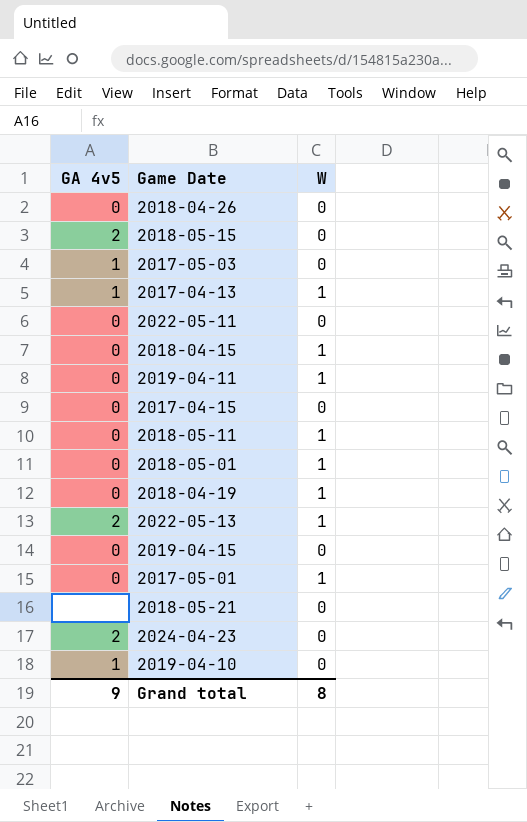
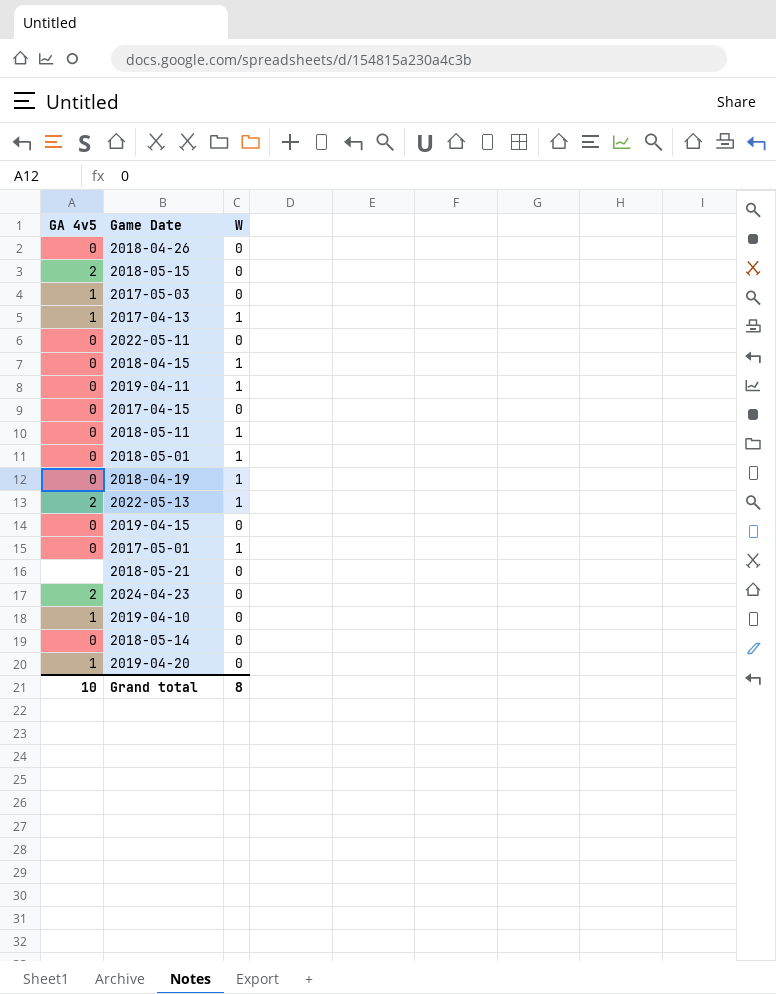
row 2018-05-14: none -> 0 | 0
row 2019-04-20: none -> 1 | 0
Grand total | GA 4v5: 9 -> 10

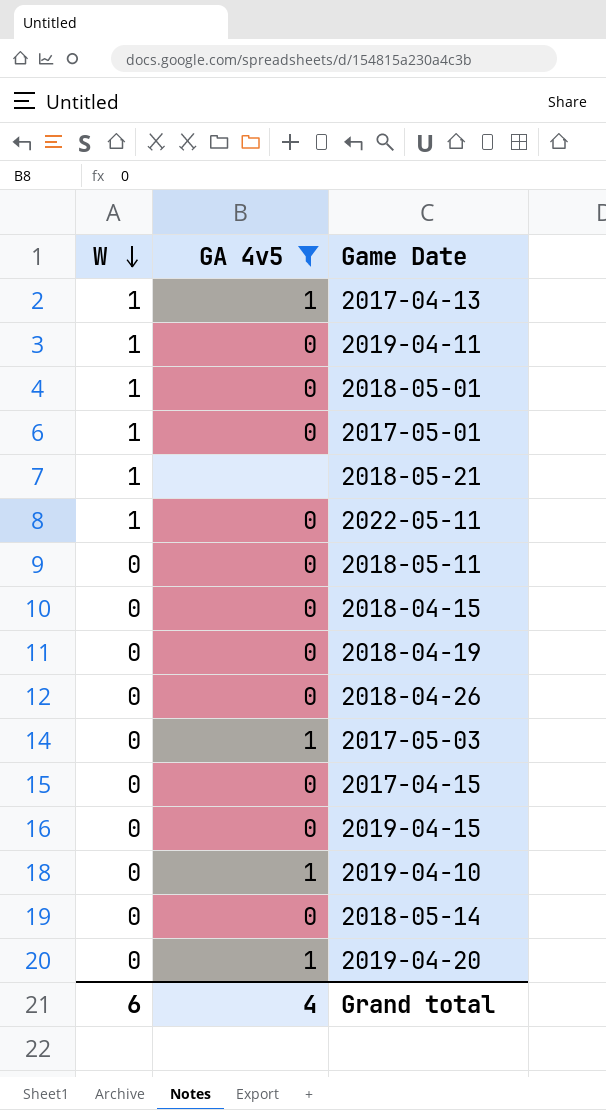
filter: none -> GA 4v5 != 2
row order: none -> W descending
column W | position: 3 -> 1
2018-05-21 | W: 0 -> 1
2022-05-11 | W: 0 -> 1
2018-05-11 | W: 1 -> 0
2018-04-15 | W: 1 -> 0
2018-04-19 | W: 1 -> 0
Grand total | W: 8 -> 6
Grand total | GA 4v5: 10 -> 4

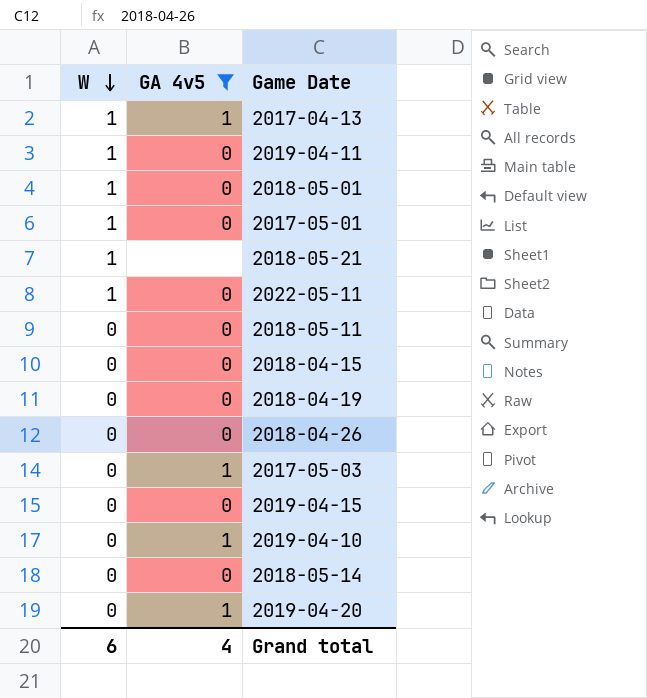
row 2017-04-15: 0 | 0 -> none

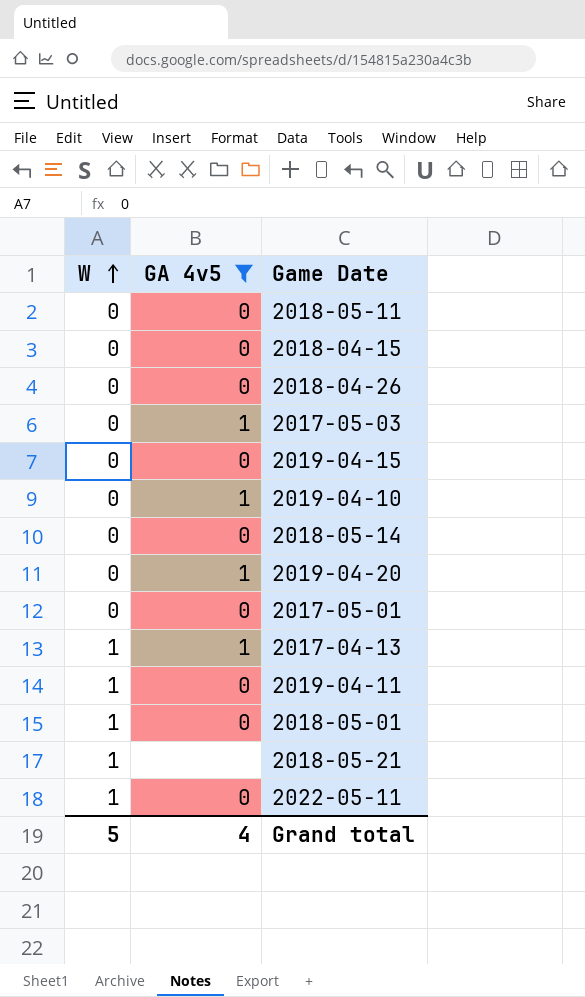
row order: W descending -> W ascending
row 2018-04-19: 0 | 0 -> none
2017-05-01 | W: 1 -> 0
Grand total | W: 6 -> 5

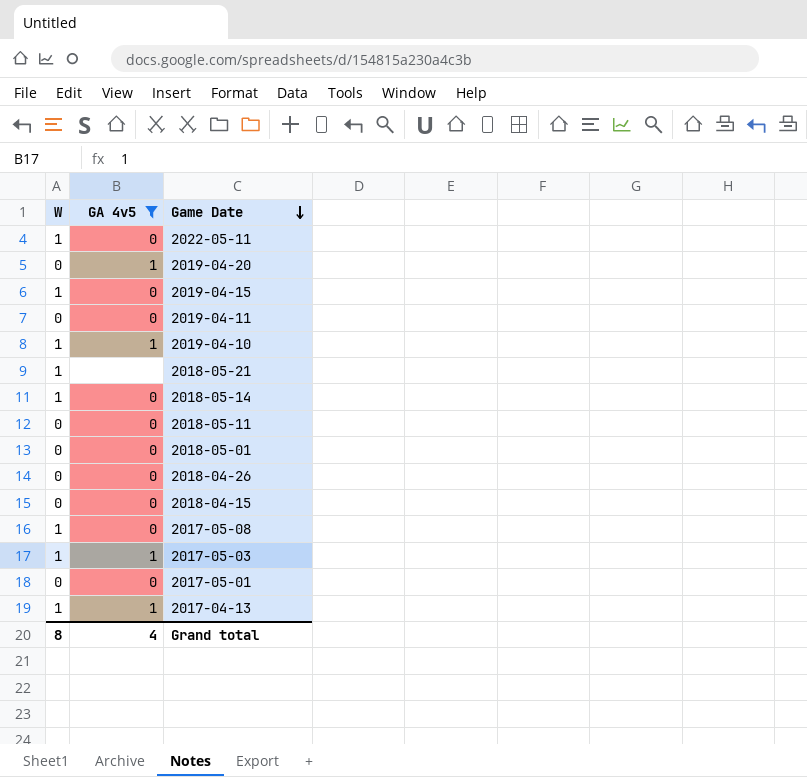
row order: W ascending -> Game Date descending
2019-04-15 | W: 0 -> 1
2019-04-11 | W: 1 -> 0
2019-04-10 | W: 0 -> 1
2018-05-14 | W: 0 -> 1
2018-05-01 | W: 1 -> 0
row 2017-05-08: none -> 1 | 0
2017-05-03 | W: 0 -> 1
Grand total | W: 5 -> 8

